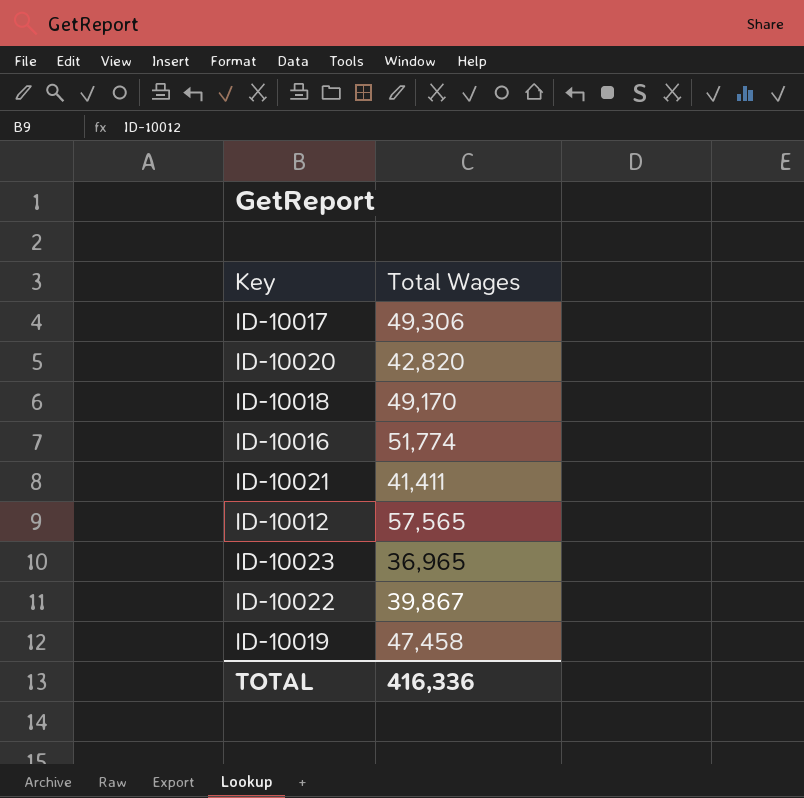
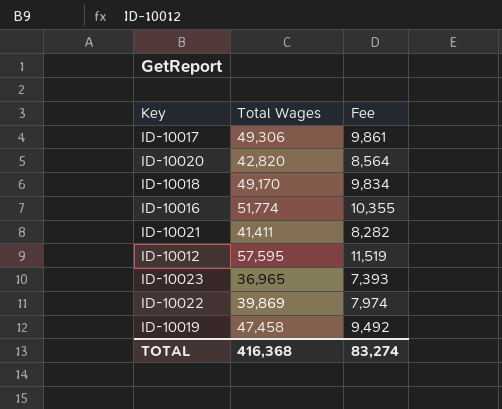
column Fee | formula: none -> [Total Wages] * 0.2
ID-10012 | Total Wages: 57,565 -> 57,595
ID-10022 | Total Wages: 39,867 -> 39,869
TOTAL | Total Wages: 416,336 -> 416,368

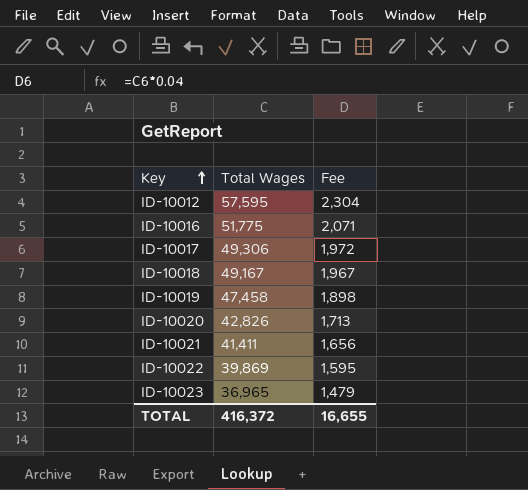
row order: none -> Key ascending
column Fee | formula: [Total Wages] * 0.2 -> [Total Wages] * 0.04
ID-10016 | Total Wages: 51,774 -> 51,775
ID-10018 | Total Wages: 49,170 -> 49,167
ID-10020 | Total Wages: 42,820 -> 42,826
TOTAL | Total Wages: 416,368 -> 416,372
TOTAL | Fee: 83,274 -> 16,655

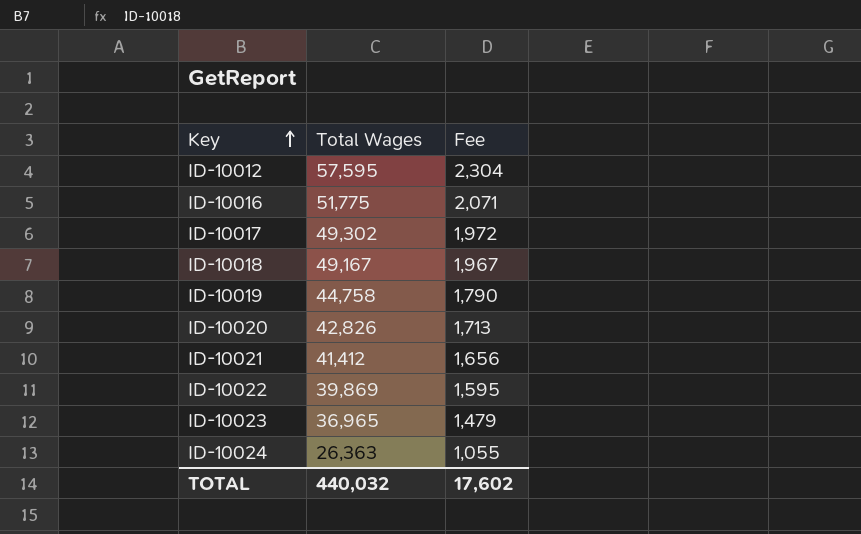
ID-10017 | Total Wages: 49,306 -> 49,302
ID-10019 | Total Wages: 47,458 -> 44,758
ID-10019 | Fee: 1,898 -> 1,790
ID-10021 | Total Wages: 41,411 -> 41,412
row ID-10024: none -> 26,363 | 1,055
TOTAL | Total Wages: 416,372 -> 440,032
TOTAL | Fee: 16,655 -> 17,602

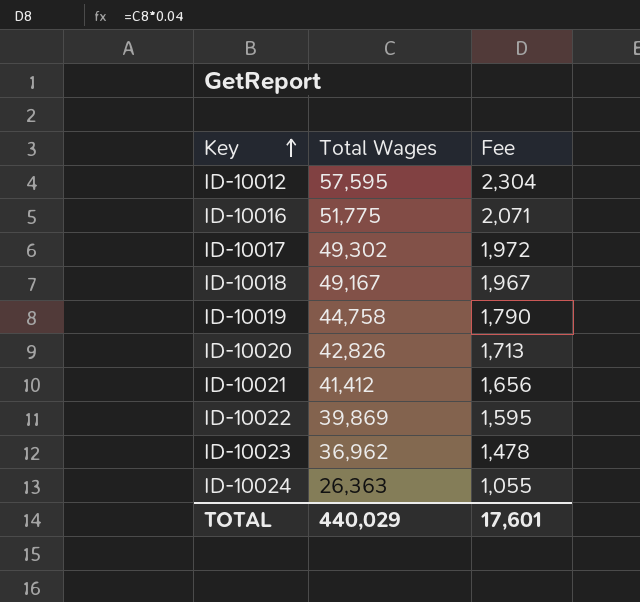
ID-10023 | Total Wages: 36,965 -> 36,962
ID-10023 | Fee: 1,479 -> 1,478
TOTAL | Total Wages: 440,032 -> 440,029
TOTAL | Fee: 17,602 -> 17,601

